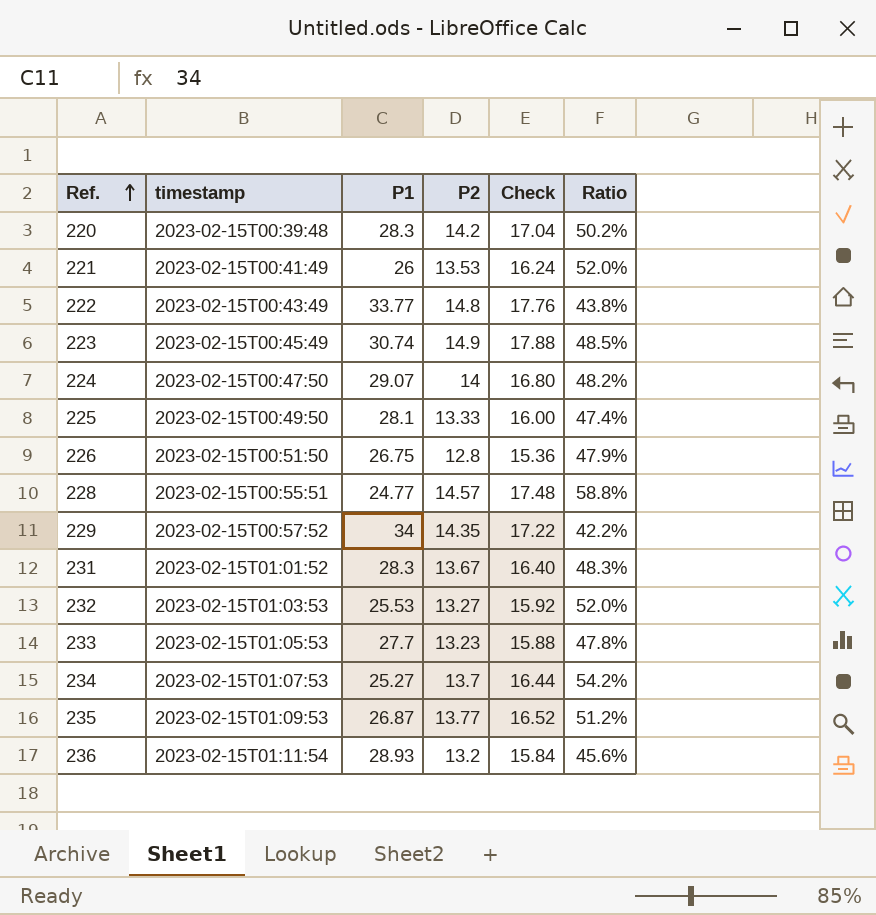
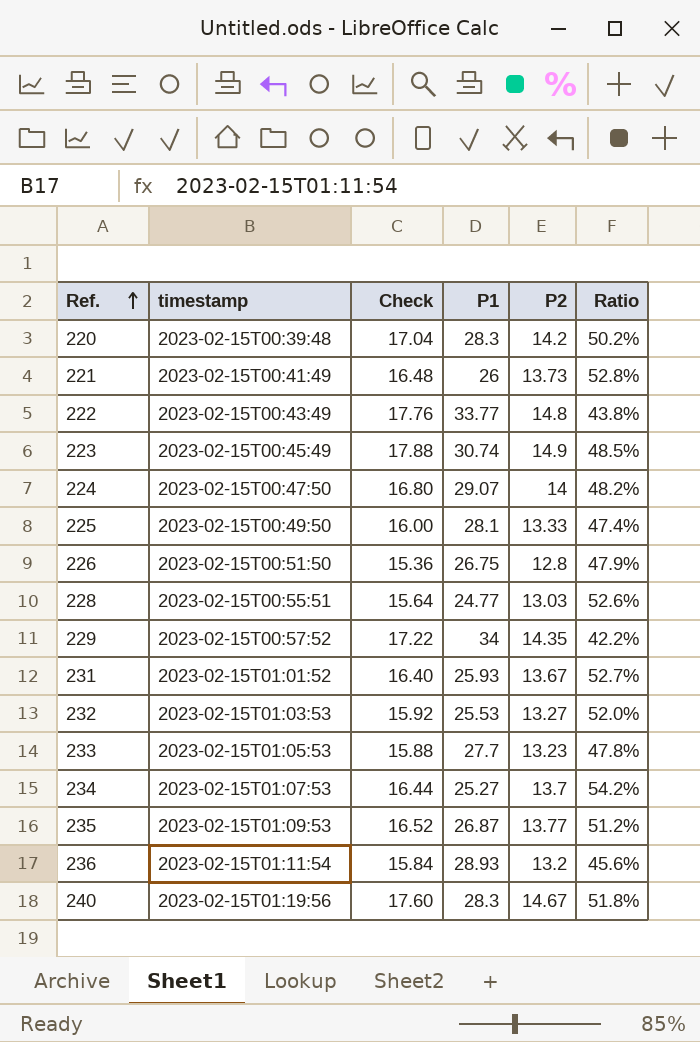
column Check | position: 5 -> 3
221 | Check: 16.24 -> 16.48
221 | P2: 13.53 -> 13.73
221 | Ratio: 52.0% -> 52.8%
228 | Check: 17.48 -> 15.64
228 | P2: 14.57 -> 13.03
228 | Ratio: 58.8% -> 52.6%
231 | P1: 28.3 -> 25.93
231 | Ratio: 48.3% -> 52.7%
row 240: none -> 2023-02-15T01:19:56 | 17.60 | 28.3 | 14.67 | 51.8%

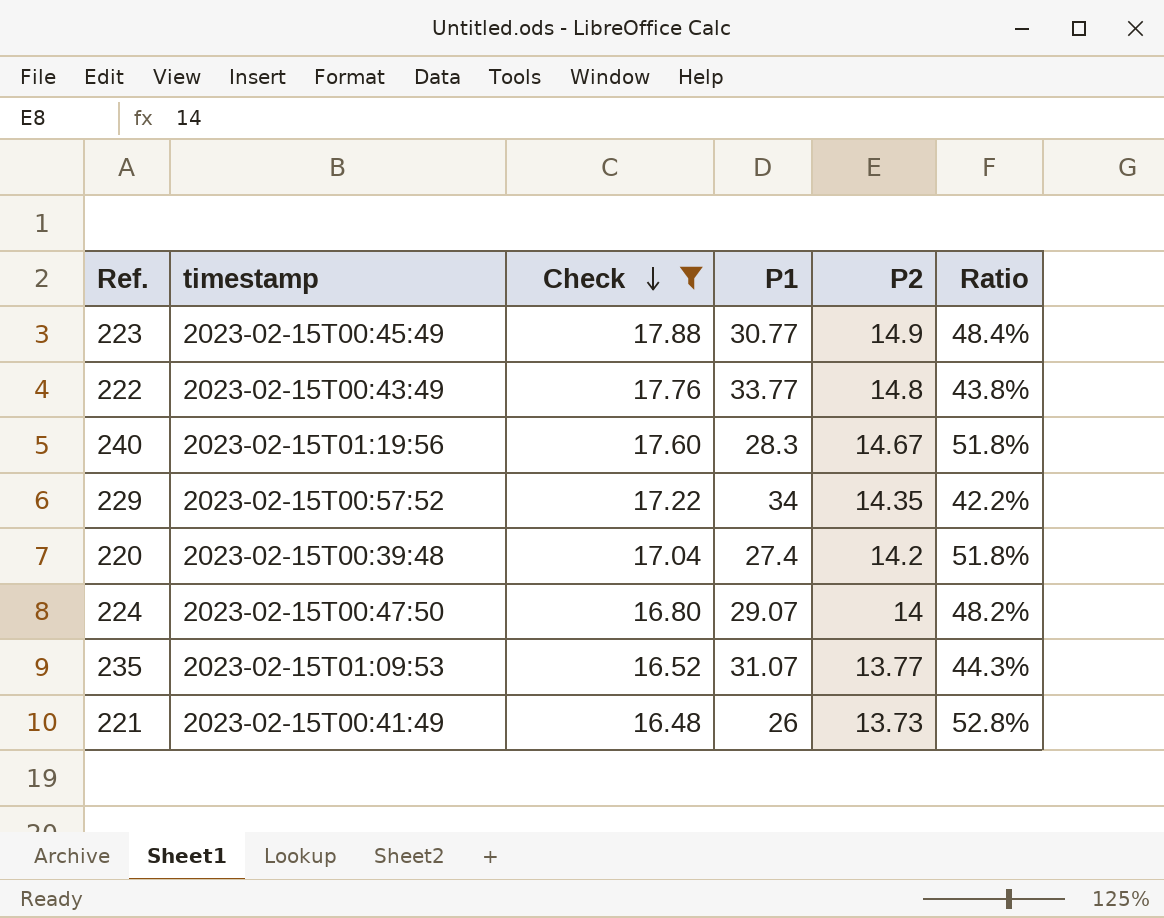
filter: none -> Check >= 16.48
row order: Ref. ascending -> Check descending
223 | P1: 30.74 -> 30.77
223 | Ratio: 48.5% -> 48.4%
220 | P1: 28.3 -> 27.4
220 | Ratio: 50.2% -> 51.8%
235 | P1: 26.87 -> 31.07
235 | Ratio: 51.2% -> 44.3%

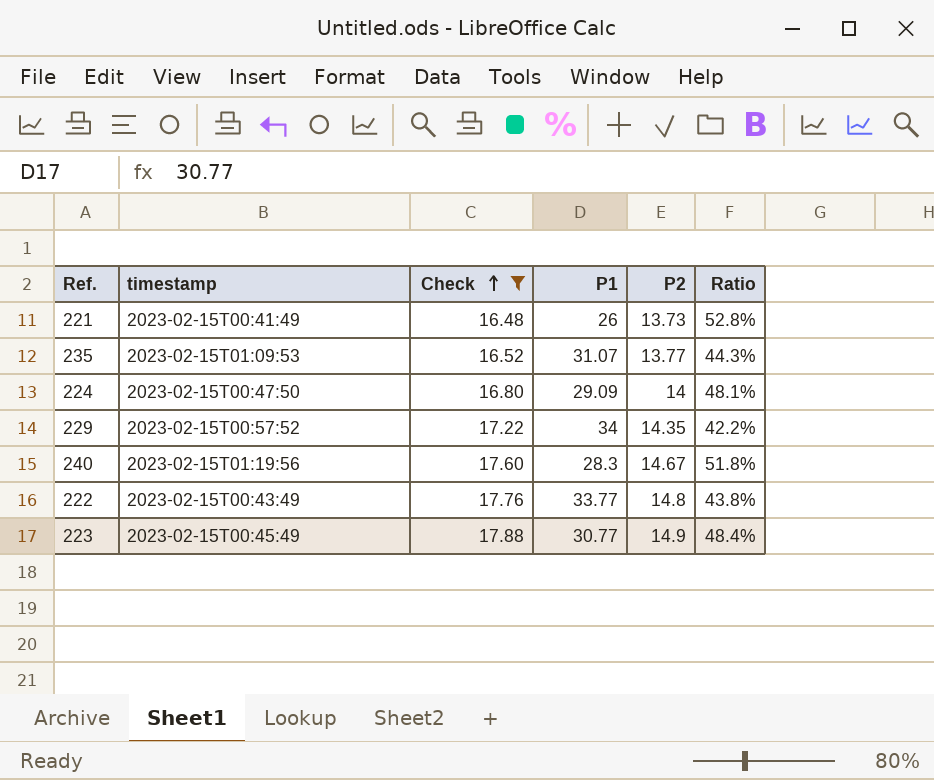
row order: Check descending -> Check ascending
row 220: 2023-02-15T00:39:48 | 17.04 | 27.4 | 14.2 | 51.8% -> none
224 | P1: 29.07 -> 29.09
224 | Ratio: 48.2% -> 48.1%

